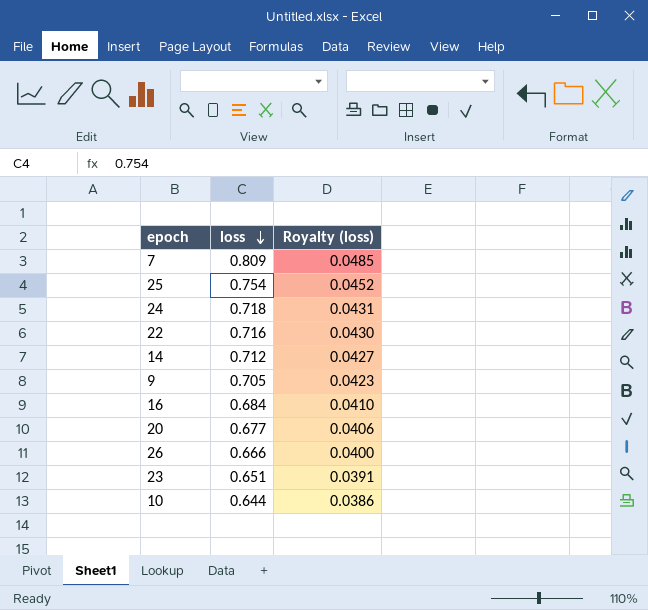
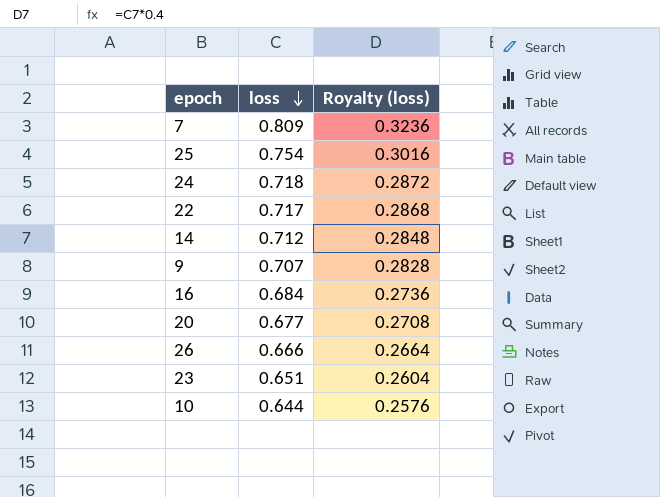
column Royalty (loss) | formula: [loss] * 0.06 -> [loss] * 0.4
22 | loss: 0.716 -> 0.717
9 | loss: 0.705 -> 0.707

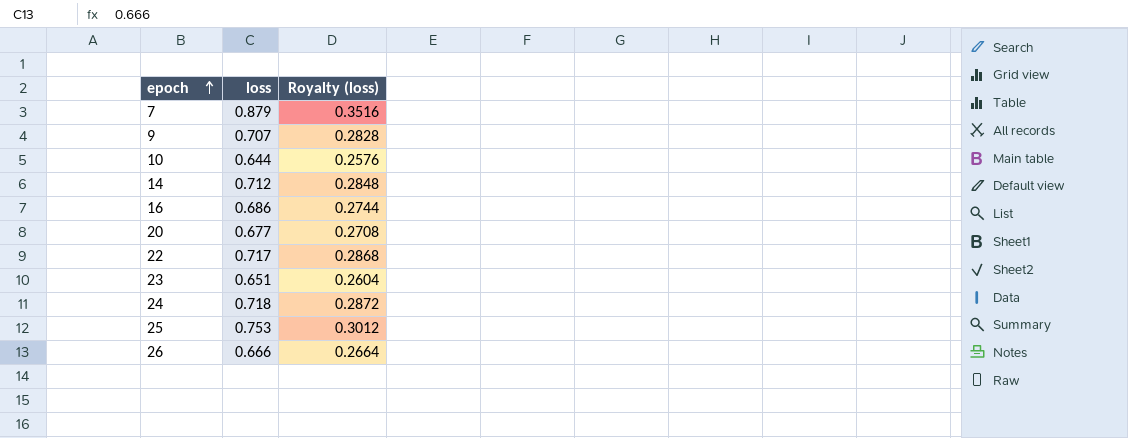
row order: loss descending -> epoch ascending
7 | loss: 0.809 -> 0.879
7 | Royalty (loss): 0.3236 -> 0.3516
16 | loss: 0.684 -> 0.686
16 | Royalty (loss): 0.2736 -> 0.2744
25 | loss: 0.754 -> 0.753
25 | Royalty (loss): 0.3016 -> 0.3012

